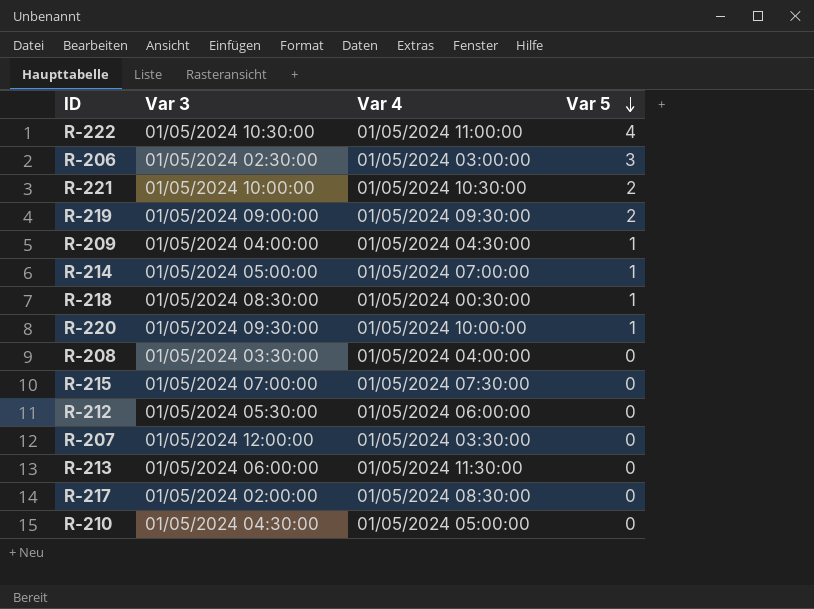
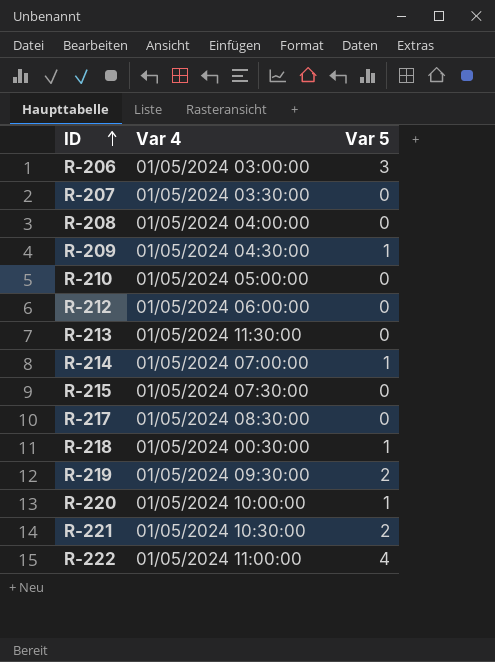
row order: Var 5 descending -> ID ascending
column Var 3 | position: 2 -> none

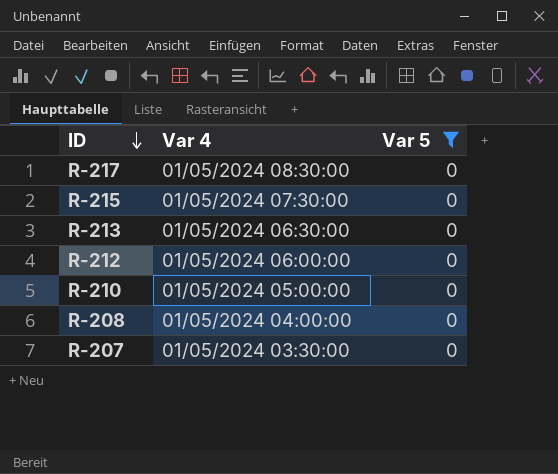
filter: none -> Var 5 = 0
row order: ID ascending -> ID descending
R-213 | Var 4: 01/05/2024 11:30:00 -> 01/05/2024 06:30:00

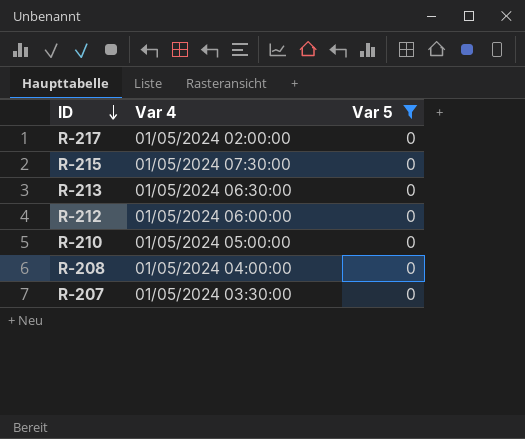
R-217 | Var 4: 01/05/2024 08:30:00 -> 01/05/2024 02:00:00

